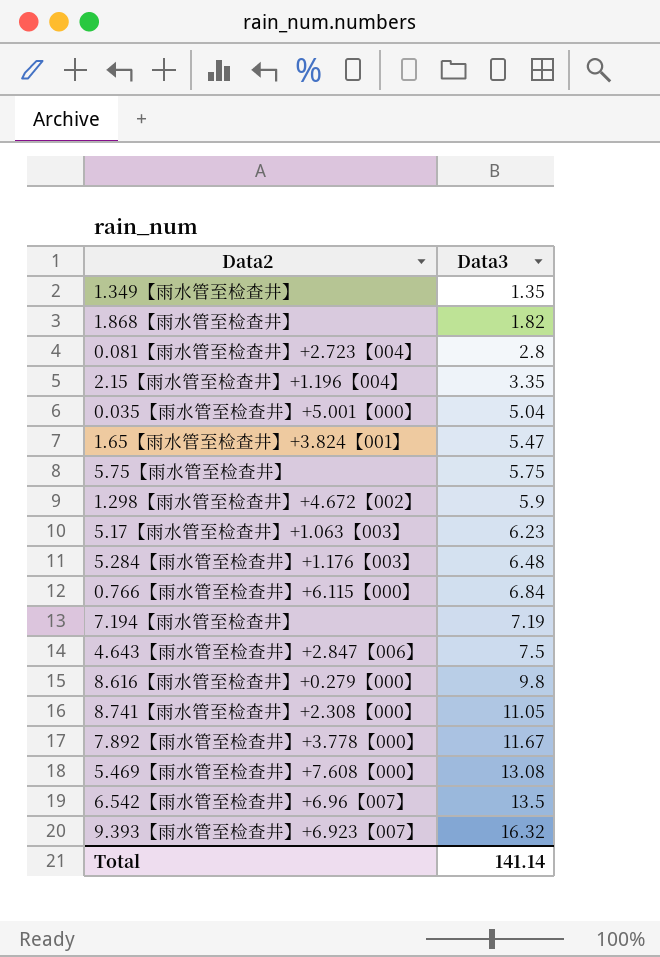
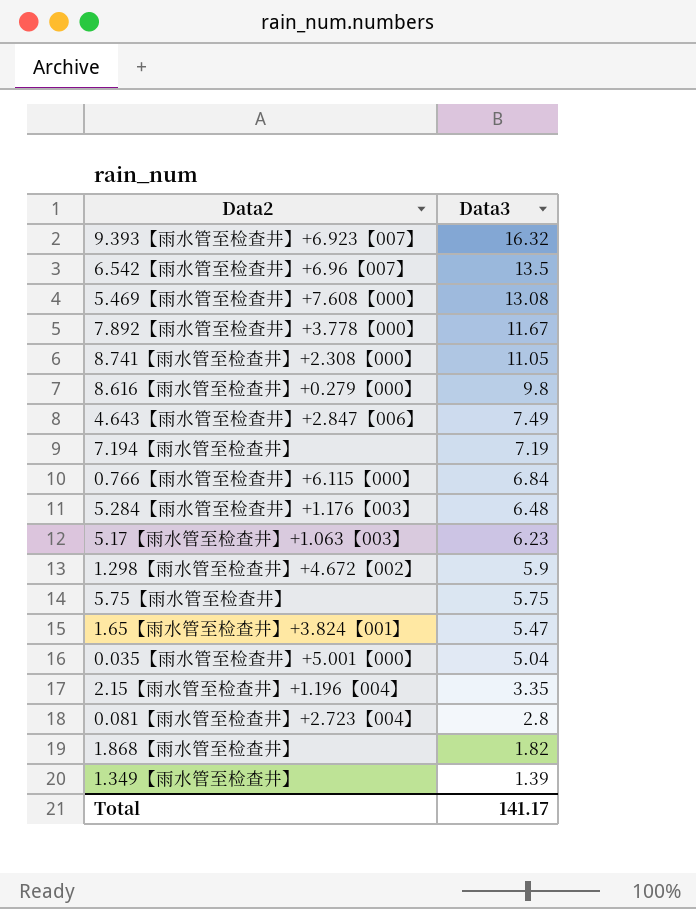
row order: Data3 ascending -> Data3 descending
4.643【雨水管至检查井】+2.847【006】 | Data3: 7.5 -> 7.49
1.349【雨水管至检查井】 | Data3: 1.35 -> 1.39
Total | Data3: 141.14 -> 141.17

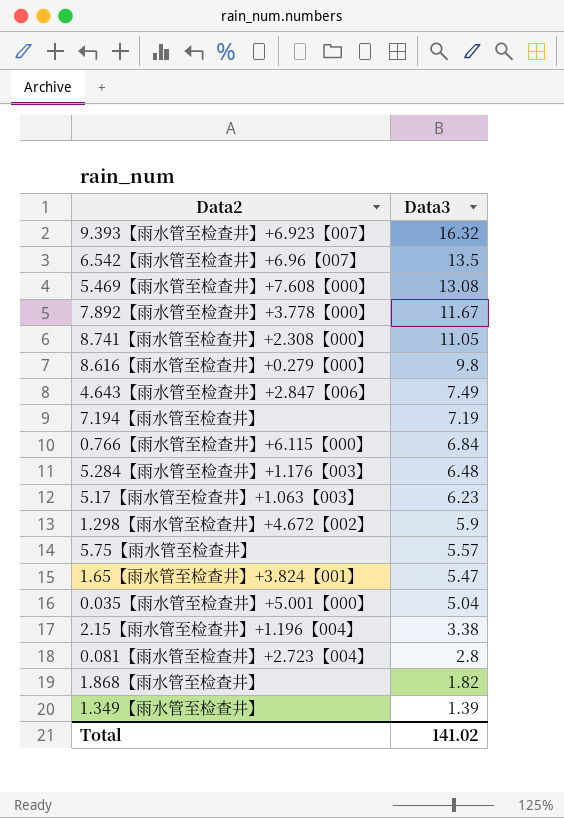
5.75【雨水管至检查井】 | Data3: 5.75 -> 5.57
2.15【雨水管至检查井】+1.196【004】 | Data3: 3.35 -> 3.38
Total | Data3: 141.17 -> 141.02

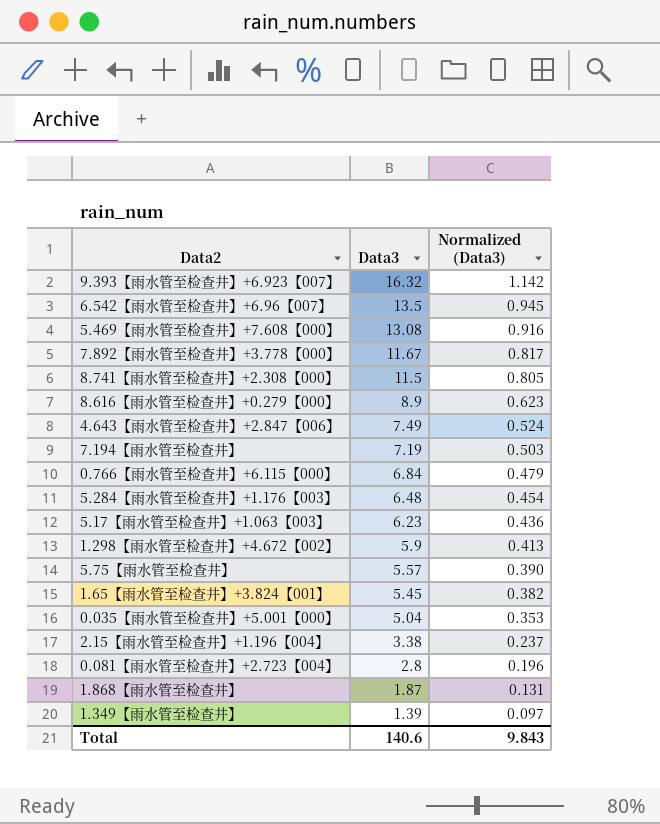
column Normalized (Data3) | formula: none -> [Data3] * 0.07
8.741【雨水管至检查井】+2.308【000】 | Data3: 11.05 -> 11.5
8.616【雨水管至检查井】+0.279【000】 | Data3: 9.8 -> 8.9
1.65【雨水管至检查井】+3.824【001】 | Data3: 5.47 -> 5.45
1.868【雨水管至检查井】 | Data3: 1.82 -> 1.87
Total | Data3: 141.02 -> 140.6

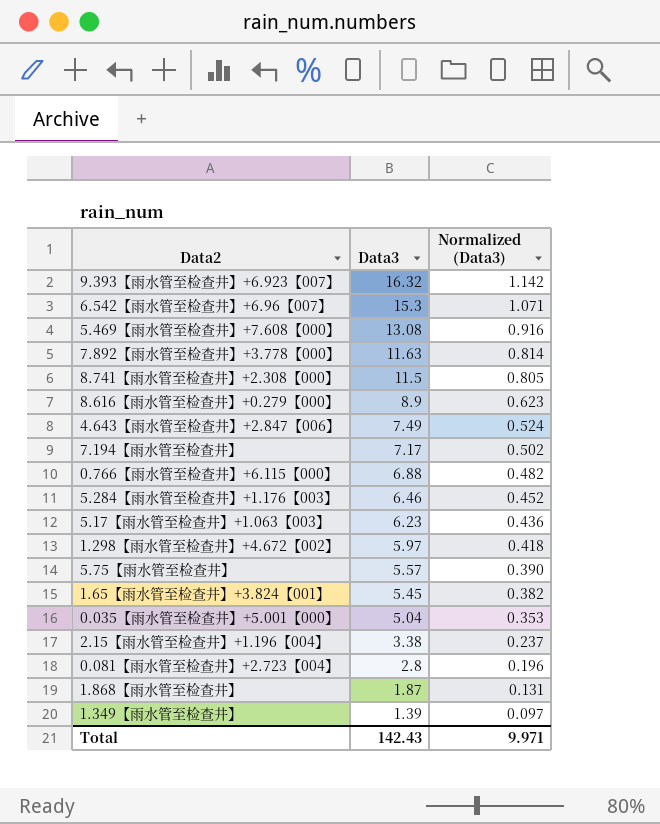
6.542【雨水管至检查井】+6.96【007】 | Data3: 13.5 -> 15.3
6.542【雨水管至检查井】+6.96【007】 | Normalized (Data3): 0.945 -> 1.071
7.892【雨水管至检查井】+3.778【000】 | Data3: 11.67 -> 11.63
7.892【雨水管至检查井】+3.778【000】 | Normalized (Data3): 0.817 -> 0.814
7.194【雨水管至检查井】 | Data3: 7.19 -> 7.17
7.194【雨水管至检查井】 | Normalized (Data3): 0.503 -> 0.502
0.766【雨水管至检查井】+6.115【000】 | Data3: 6.84 -> 6.88
0.766【雨水管至检查井】+6.115【000】 | Normalized (Data3): 0.479 -> 0.482
5.284【雨水管至检查井】+1.176【003】 | Data3: 6.48 -> 6.46
5.284【雨水管至检查井】+1.176【003】 | Normalized (Data3): 0.454 -> 0.452
1.298【雨水管至检查井】+4.672【002】 | Data3: 5.9 -> 5.97
1.298【雨水管至检查井】+4.672【002】 | Normalized (Data3): 0.413 -> 0.418
Total | Data3: 140.6 -> 142.43
Total | Normalized (Data3): 9.843 -> 9.971

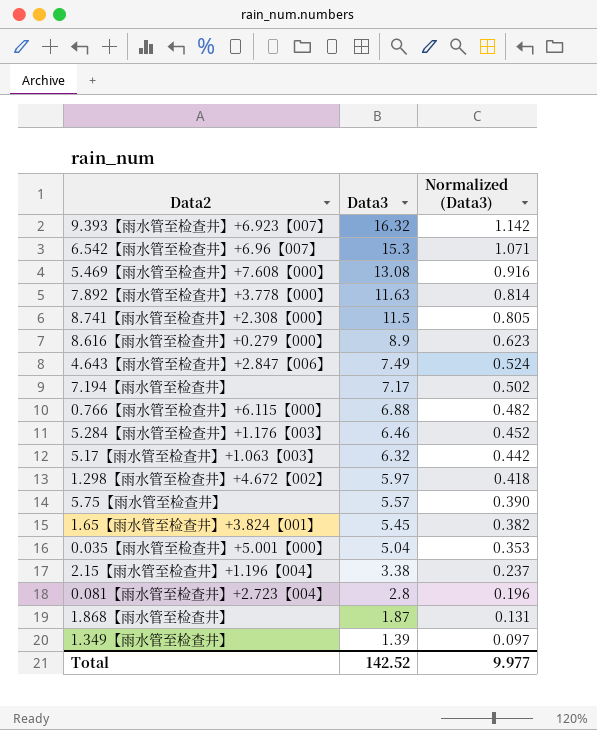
5.17【雨水管至检查井】+1.063【003】 | Data3: 6.23 -> 6.32
5.17【雨水管至检查井】+1.063【003】 | Normalized (Data3): 0.436 -> 0.442
Total | Data3: 142.43 -> 142.52
Total | Normalized (Data3): 9.971 -> 9.977

